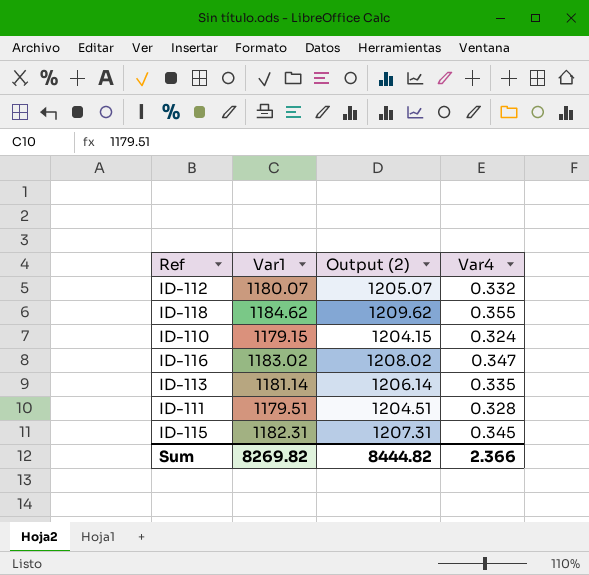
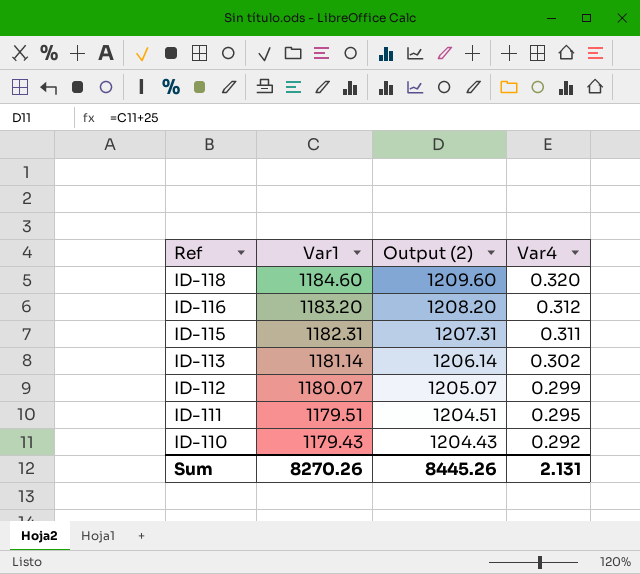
row order: none -> Ref descending
ID-118 | Var1: 1184.62 -> 1184.60
ID-118 | Output (2): 1209.62 -> 1209.60
ID-118 | Var4: 0.355 -> 0.320
ID-116 | Var1: 1183.02 -> 1183.20
ID-116 | Output (2): 1208.02 -> 1208.20
ID-116 | Var4: 0.347 -> 0.312
ID-115 | Var4: 0.345 -> 0.311
ID-113 | Var4: 0.335 -> 0.302
ID-112 | Var4: 0.332 -> 0.299
ID-111 | Var4: 0.328 -> 0.295
ID-110 | Var1: 1179.15 -> 1179.43
ID-110 | Output (2): 1204.15 -> 1204.43
ID-110 | Var4: 0.324 -> 0.292
Sum | Var1: 8269.82 -> 8270.26
Sum | Output (2): 8444.82 -> 8445.26
Sum | Var4: 2.366 -> 2.131

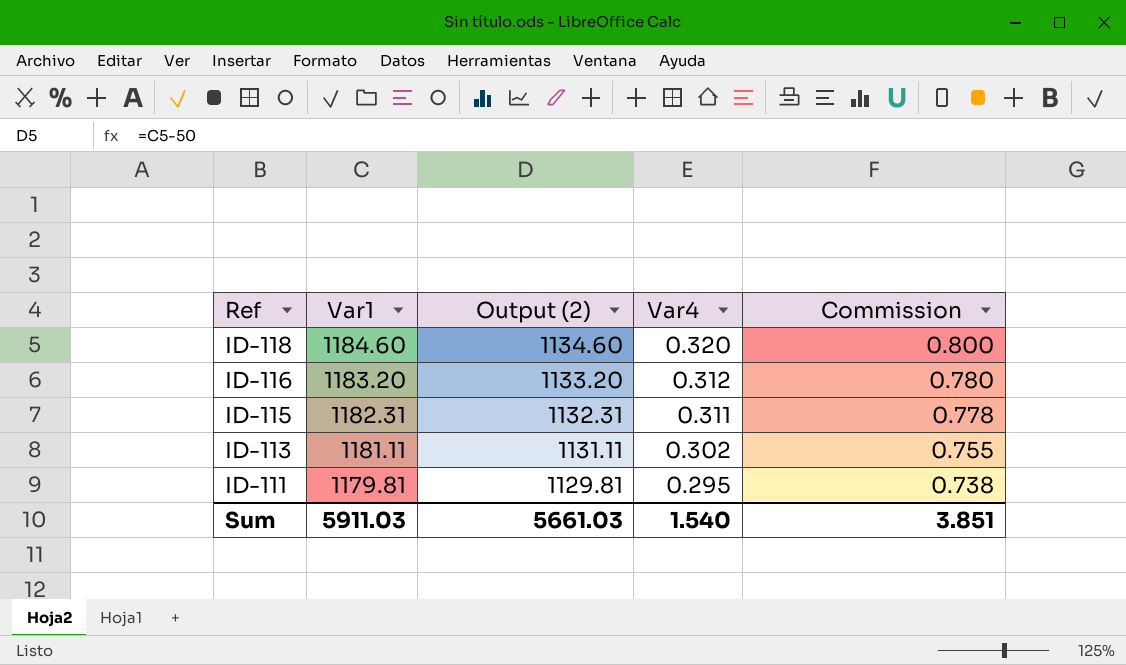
column Output (2) | formula: [Var1] + 25 -> [Var1] - 50
column Commission | formula: none -> [Var4] * 2.5
row ID-112: 1180.07 | 1205.07 | 0.299 -> none
row ID-110: 1179.43 | 1204.43 | 0.292 -> none
ID-113 | Var1: 1181.14 -> 1181.11
ID-111 | Var1: 1179.51 -> 1179.81
Sum | Var1: 8270.26 -> 5911.03
Sum | Output (2): 8445.26 -> 5661.03
Sum | Var4: 2.131 -> 1.540

